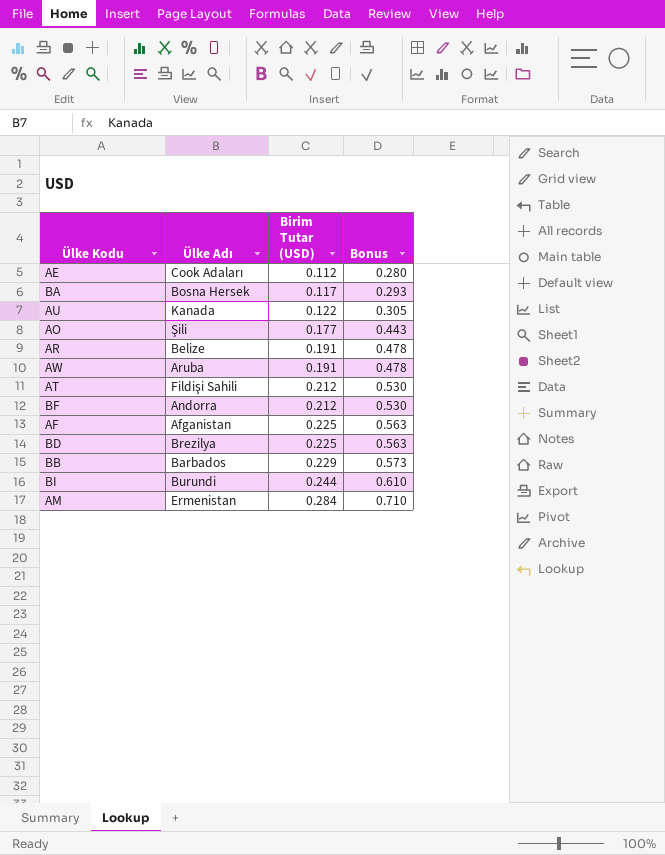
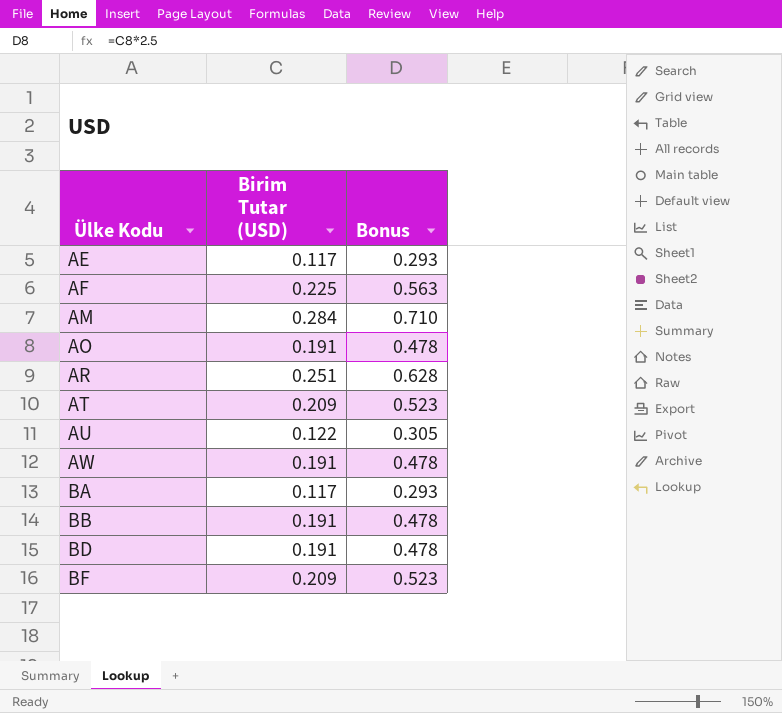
row order: Birim Tutar (USD) ascending -> Ülke Kodu ascending
column Ülke Adı | position: 2 -> none
row BI: Burundi | 0.244 | 0.610 -> none
AE | Birim Tutar (USD): 0.112 -> 0.117
AE | Bonus: 0.280 -> 0.293
AO | Birim Tutar (USD): 0.177 -> 0.191
AO | Bonus: 0.443 -> 0.478
AR | Birim Tutar (USD): 0.191 -> 0.251
AR | Bonus: 0.478 -> 0.628
AT | Birim Tutar (USD): 0.212 -> 0.209
AT | Bonus: 0.530 -> 0.523
BB | Birim Tutar (USD): 0.229 -> 0.191
BB | Bonus: 0.573 -> 0.478
BD | Birim Tutar (USD): 0.225 -> 0.191
BD | Bonus: 0.563 -> 0.478
BF | Birim Tutar (USD): 0.212 -> 0.209
BF | Bonus: 0.530 -> 0.523

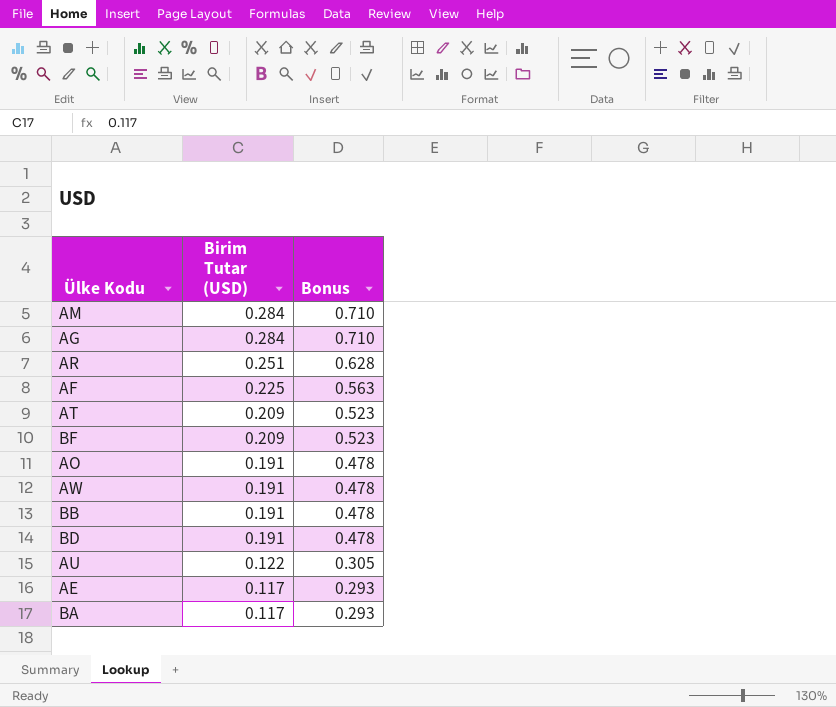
row order: Ülke Kodu ascending -> Birim Tutar (USD) descending
row AG: none -> 0.284 | 0.710

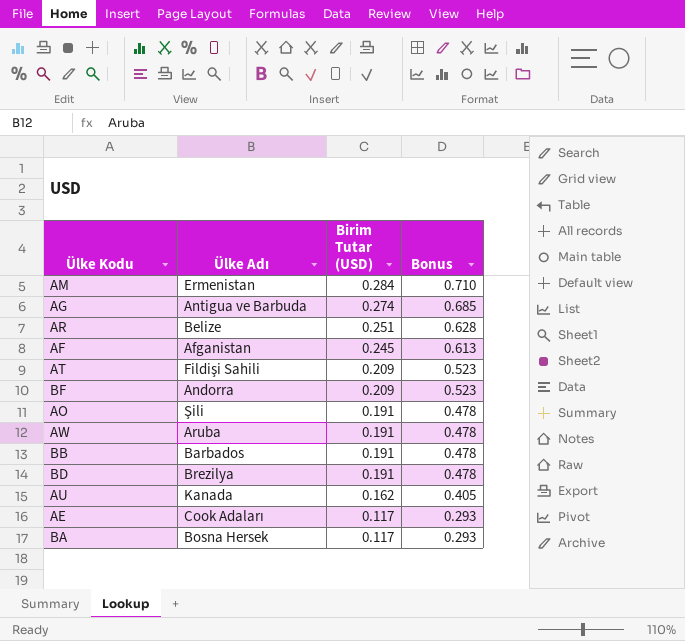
column Ülke Adı | position: none -> 2
AG | Birim Tutar (USD): 0.284 -> 0.274
AG | Bonus: 0.710 -> 0.685
AF | Birim Tutar (USD): 0.225 -> 0.245
AF | Bonus: 0.563 -> 0.613
AU | Birim Tutar (USD): 0.122 -> 0.162
AU | Bonus: 0.305 -> 0.405

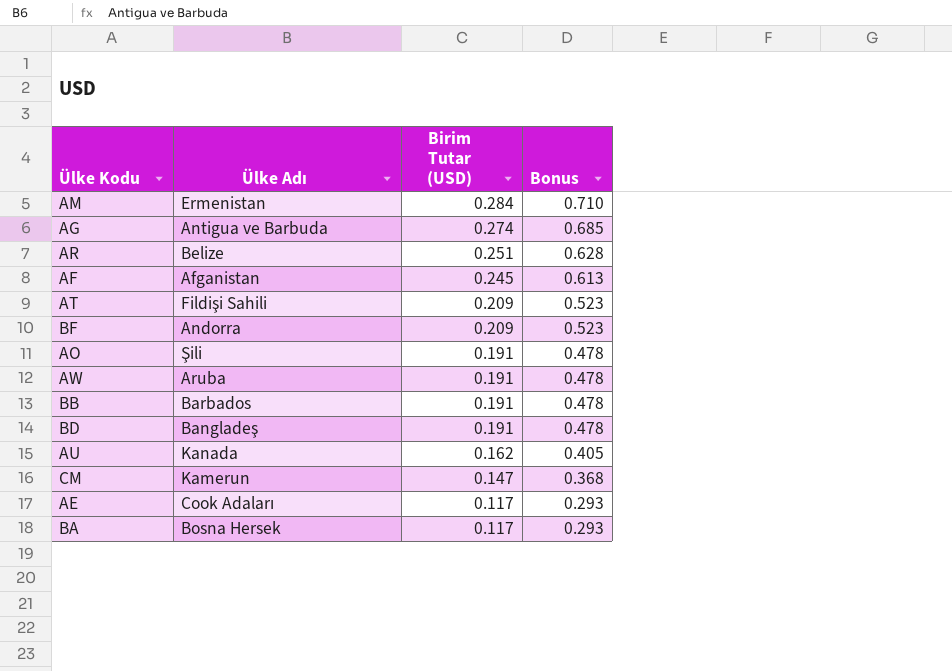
BD | Ülke Adı: Brezilya -> Bangladeş
row CM: none -> Kamerun | 0.147 | 0.368

